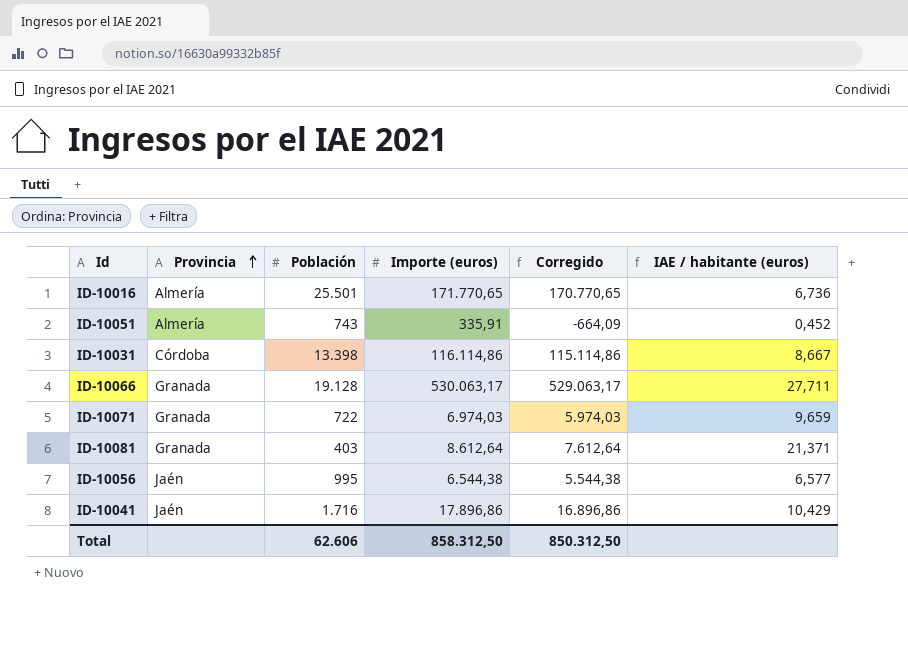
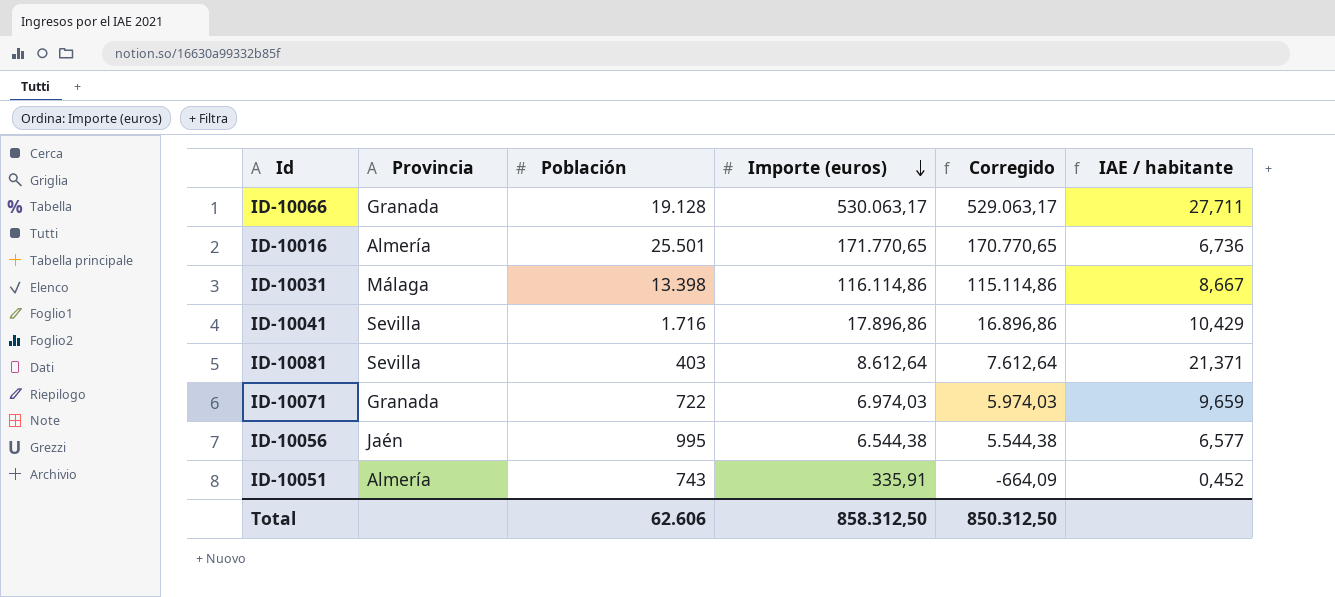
row order: Provincia ascending -> Importe (euros) descending
column name: IAE / habitante (euros) -> IAE / habitante
ID-10031 | Provincia: Córdoba -> Málaga
ID-10041 | Provincia: Jaén -> Sevilla
ID-10081 | Provincia: Granada -> Sevilla

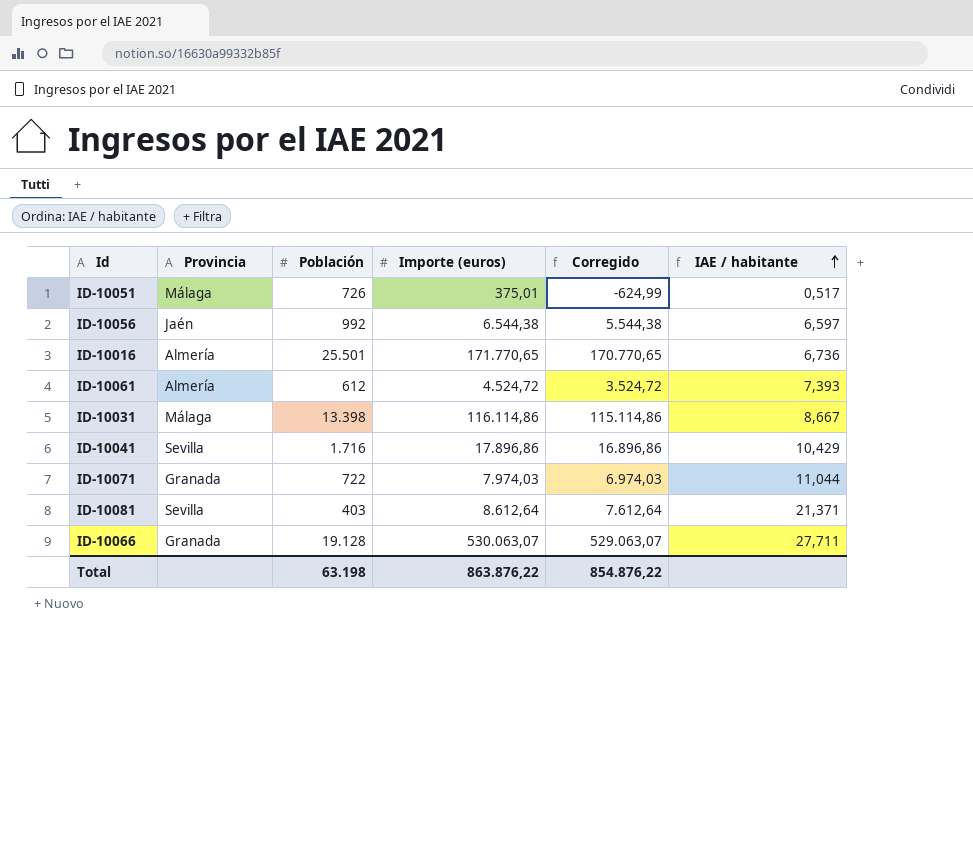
row order: Importe (euros) descending -> IAE / habitante ascending
ID-10051 | Provincia: Almería -> Málaga
ID-10051 | Población: 743 -> 726
ID-10051 | Importe (euros): 335,91 -> 375,01
ID-10051 | Corregido: -664,09 -> -624,99
ID-10051 | IAE / habitante: 0,452 -> 0,517
ID-10056 | Población: 995 -> 992
ID-10056 | IAE / habitante: 6,577 -> 6,597
row ID-10061: none -> Almería | 612 | 4.524,72 | 3.524,72 | 7,393
ID-10071 | Importe (euros): 6.974,03 -> 7.974,03
ID-10071 | Corregido: 5.974,03 -> 6.974,03
ID-10071 | IAE / habitante: 9,659 -> 11,044
ID-10066 | Importe (euros): 530.063,17 -> 530.063,07
ID-10066 | Corregido: 529.063,17 -> 529.063,07
Total | Población: 62.606 -> 63.198
Total | Importe (euros): 858.312,50 -> 863.876,22
Total | Corregido: 850.312,50 -> 854.876,22

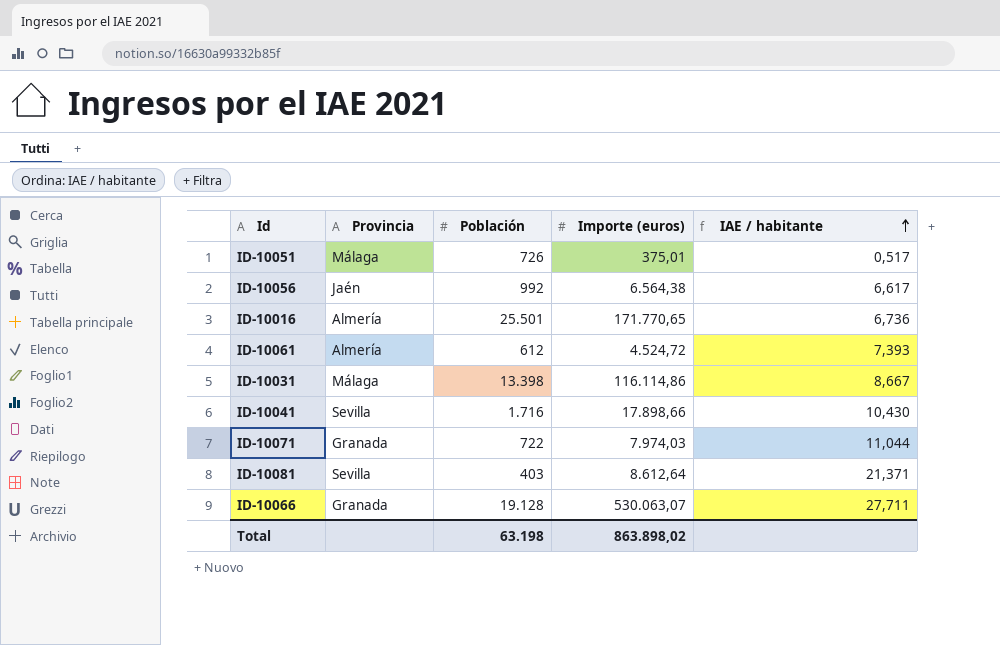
column Corregido | formula: [Importe (euros)] - 1000 -> none
ID-10056 | Importe (euros): 6.544,38 -> 6.564,38
ID-10056 | IAE / habitante: 6,597 -> 6,617
ID-10041 | Importe (euros): 17.896,86 -> 17.898,66
ID-10041 | IAE / habitante: 10,429 -> 10,430
Total | Importe (euros): 863.876,22 -> 863.898,02

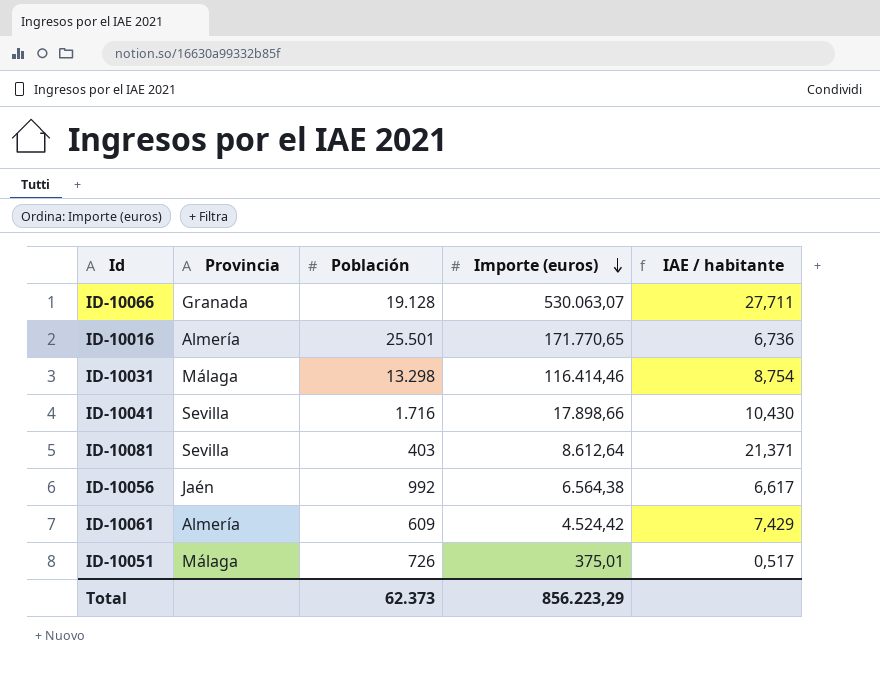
row order: IAE / habitante ascending -> Importe (euros) descending
row ID-10071: Granada | 722 | 7.974,03 | 11,044 -> none
ID-10031 | Población: 13.398 -> 13.298
ID-10031 | Importe (euros): 116.114,86 -> 116.414,46
ID-10031 | IAE / habitante: 8,667 -> 8,754
ID-10061 | Población: 612 -> 609
ID-10061 | Importe (euros): 4.524,72 -> 4.524,42
ID-10061 | IAE / habitante: 7,393 -> 7,429
Total | Población: 63.198 -> 62.373
Total | Importe (euros): 863.898,02 -> 856.223,29

